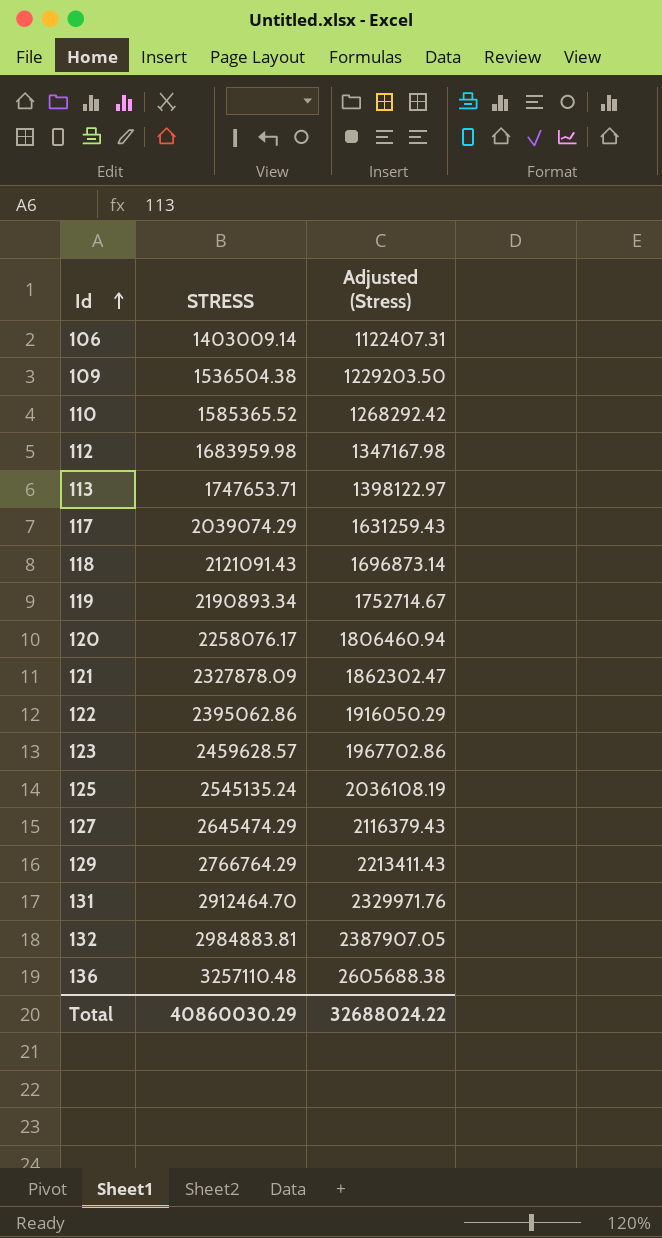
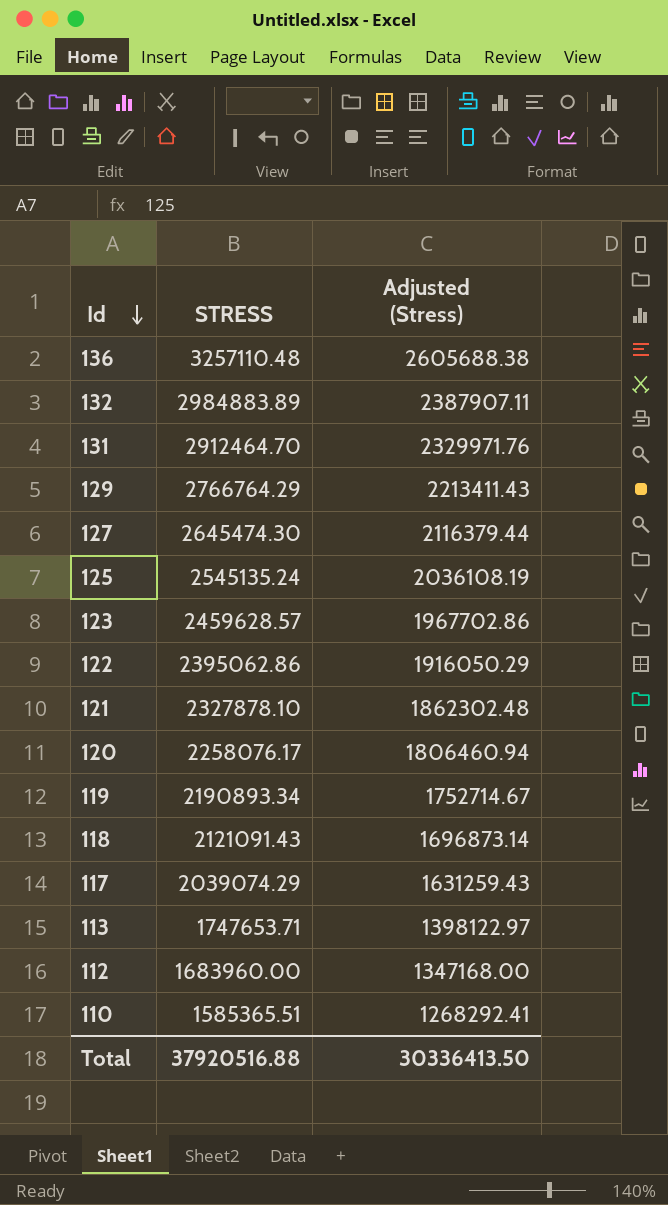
row order: Id ascending -> Id descending
row 106: 1403009.14 | 1122407.31 -> none
row 109: 1536504.38 | 1229203.50 -> none
132 | STRESS: 2984883.81 -> 2984883.89
132 | Adjusted (Stress): 2387907.05 -> 2387907.11
127 | STRESS: 2645474.29 -> 2645474.30
127 | Adjusted (Stress): 2116379.43 -> 2116379.44
121 | STRESS: 2327878.09 -> 2327878.10
121 | Adjusted (Stress): 1862302.47 -> 1862302.48
112 | STRESS: 1683959.98 -> 1683960.00
112 | Adjusted (Stress): 1347167.98 -> 1347168.00
110 | STRESS: 1585365.52 -> 1585365.51
110 | Adjusted (Stress): 1268292.42 -> 1268292.41
Total | STRESS: 40860030.29 -> 37920516.88
Total | Adjusted (Stress): 32688024.22 -> 30336413.50

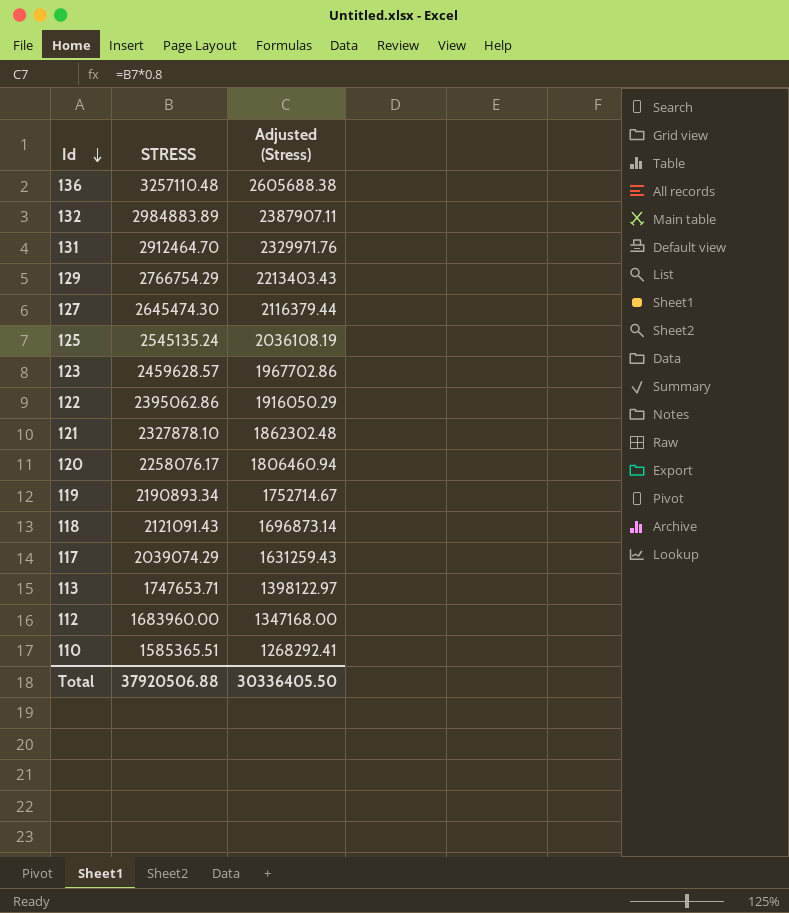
129 | STRESS: 2766764.29 -> 2766754.29
129 | Adjusted (Stress): 2213411.43 -> 2213403.43
Total | STRESS: 37920516.88 -> 37920506.88
Total | Adjusted (Stress): 30336413.50 -> 30336405.50

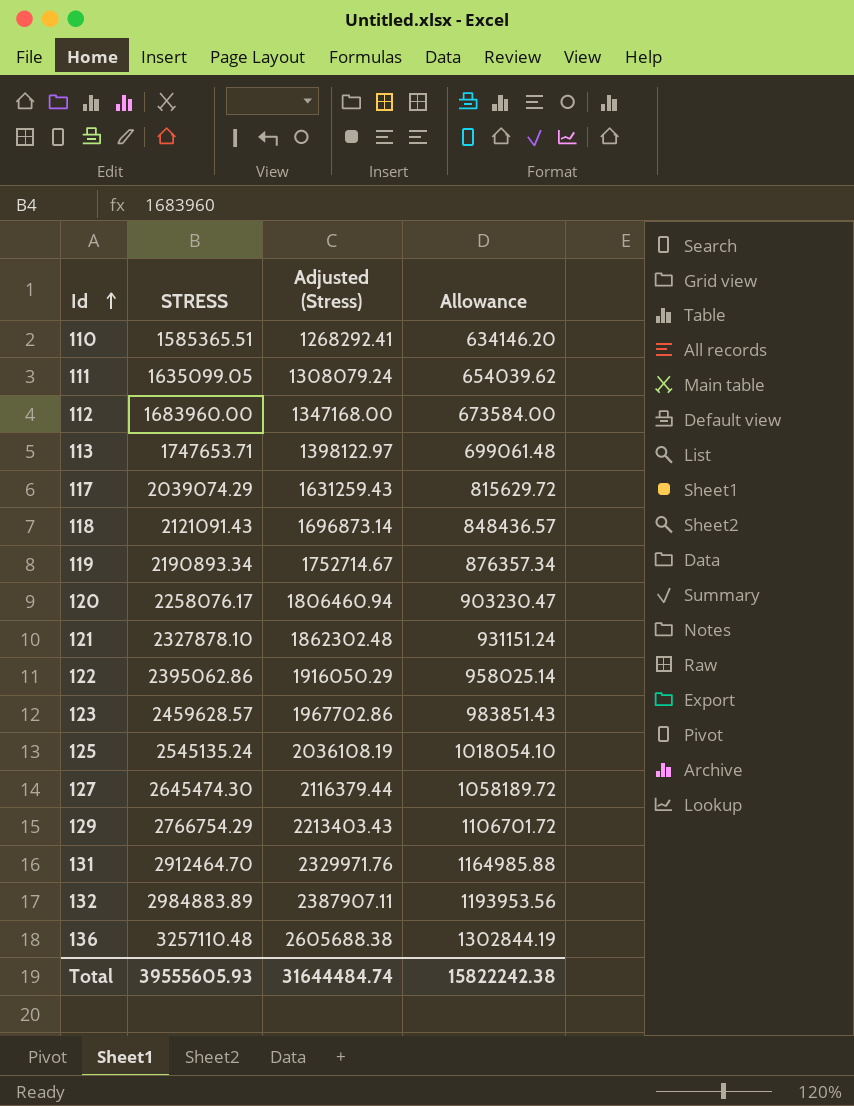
row order: Id descending -> Id ascending
column Allowance | formula: none -> [STRESS] * 0.4
row 111: none -> 1635099.05 | 1308079.24 | 654039.62
Total | STRESS: 37920506.88 -> 39555605.93
Total | Adjusted (Stress): 30336405.50 -> 31644484.74

